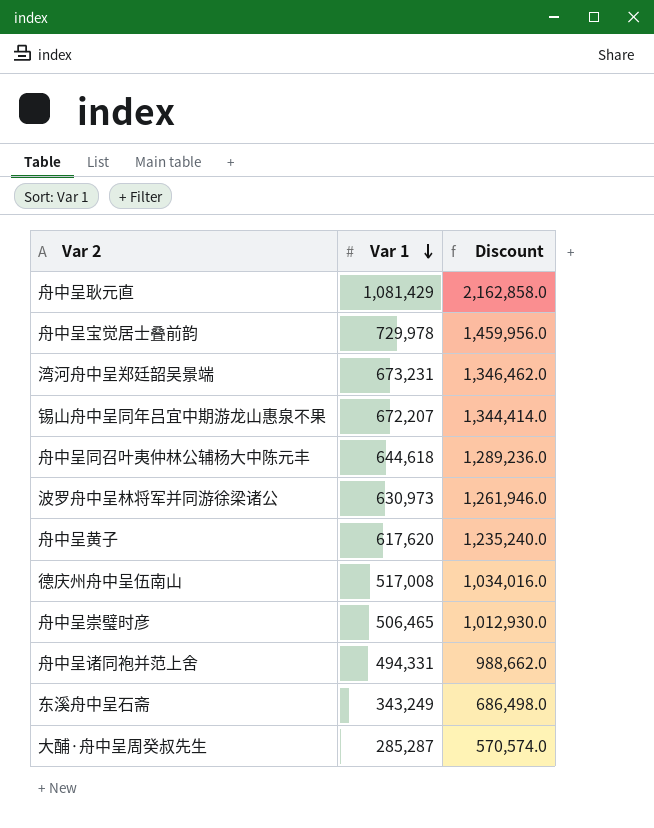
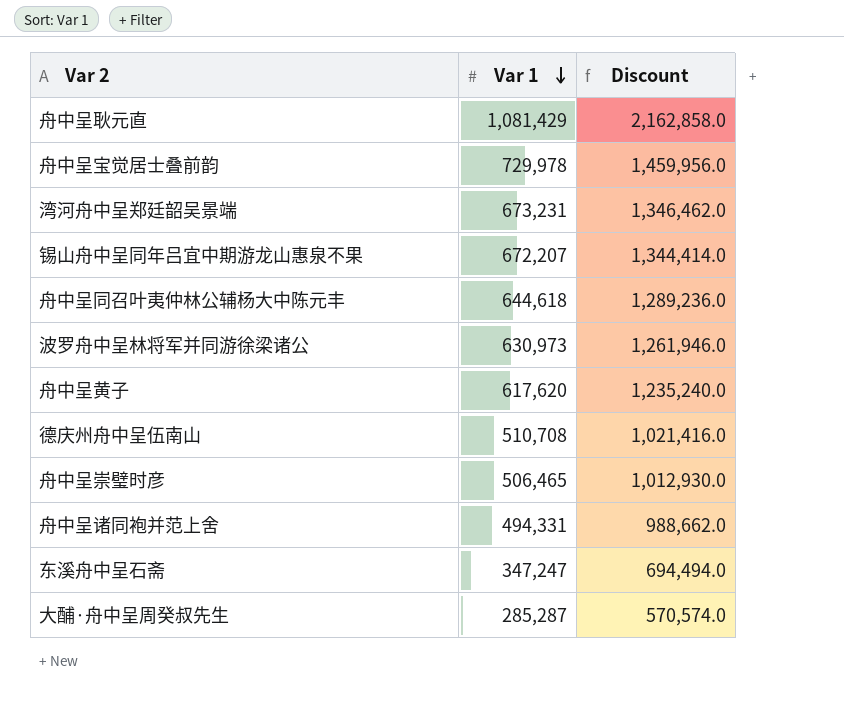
德庆州舟中呈伍南山 | Var 1: 517,008 -> 510,708
德庆州舟中呈伍南山 | Discount: 1,034,016.0 -> 1,021,416.0
东溪舟中呈石斋 | Var 1: 343,249 -> 347,247
东溪舟中呈石斋 | Discount: 686,498.0 -> 694,494.0

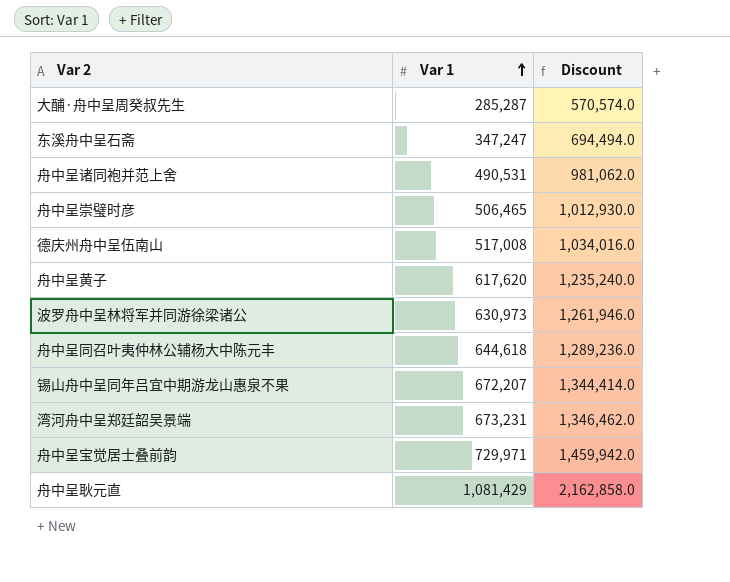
row order: Var 1 descending -> Var 1 ascending
舟中呈诸同袍并范上舍 | Var 1: 494,331 -> 490,531
舟中呈诸同袍并范上舍 | Discount: 988,662.0 -> 981,062.0
德庆州舟中呈伍南山 | Var 1: 510,708 -> 517,008
德庆州舟中呈伍南山 | Discount: 1,021,416.0 -> 1,034,016.0
舟中呈宝觉居士叠前韵 | Var 1: 729,978 -> 729,971
舟中呈宝觉居士叠前韵 | Discount: 1,459,956.0 -> 1,459,942.0

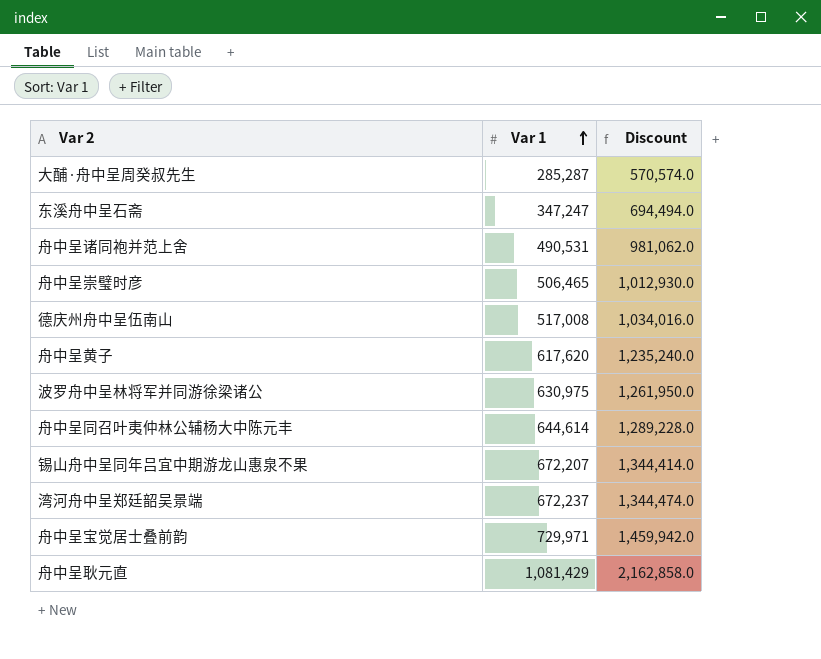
波罗舟中呈林将军并同游徐梁诸公 | Var 1: 630,973 -> 630,975
波罗舟中呈林将军并同游徐梁诸公 | Discount: 1,261,946.0 -> 1,261,950.0
舟中呈同召叶夷仲林公辅杨大中陈元丰 | Var 1: 644,618 -> 644,614
舟中呈同召叶夷仲林公辅杨大中陈元丰 | Discount: 1,289,236.0 -> 1,289,228.0
湾河舟中呈郑廷韶吴景端 | Var 1: 673,231 -> 672,237
湾河舟中呈郑廷韶吴景端 | Discount: 1,346,462.0 -> 1,344,474.0

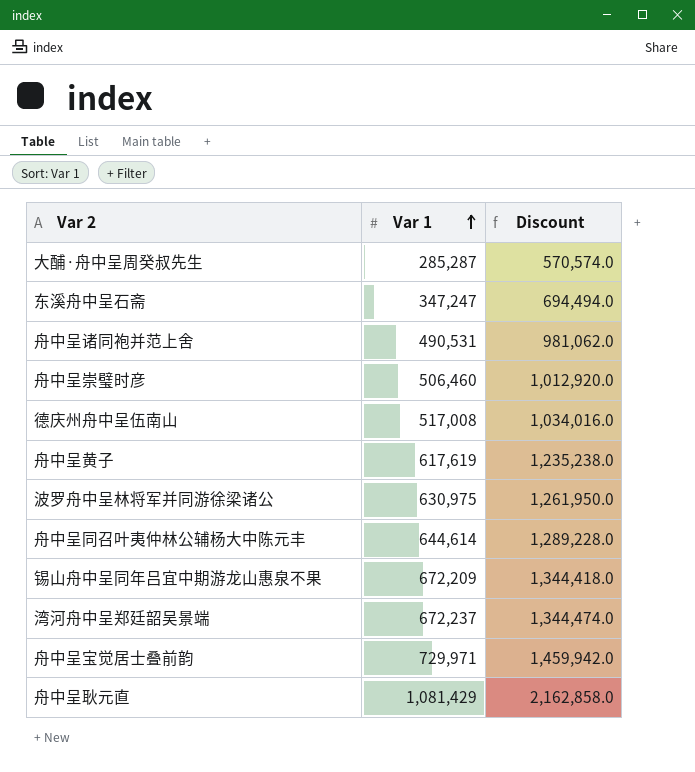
舟中呈崇璧时彦 | Var 1: 506,465 -> 506,460
舟中呈崇璧时彦 | Discount: 1,012,930.0 -> 1,012,920.0
舟中呈黄子 | Var 1: 617,620 -> 617,619
舟中呈黄子 | Discount: 1,235,240.0 -> 1,235,238.0
锡山舟中呈同年吕宜中期游龙山惠泉不果 | Var 1: 672,207 -> 672,209
锡山舟中呈同年吕宜中期游龙山惠泉不果 | Discount: 1,344,414.0 -> 1,344,418.0

